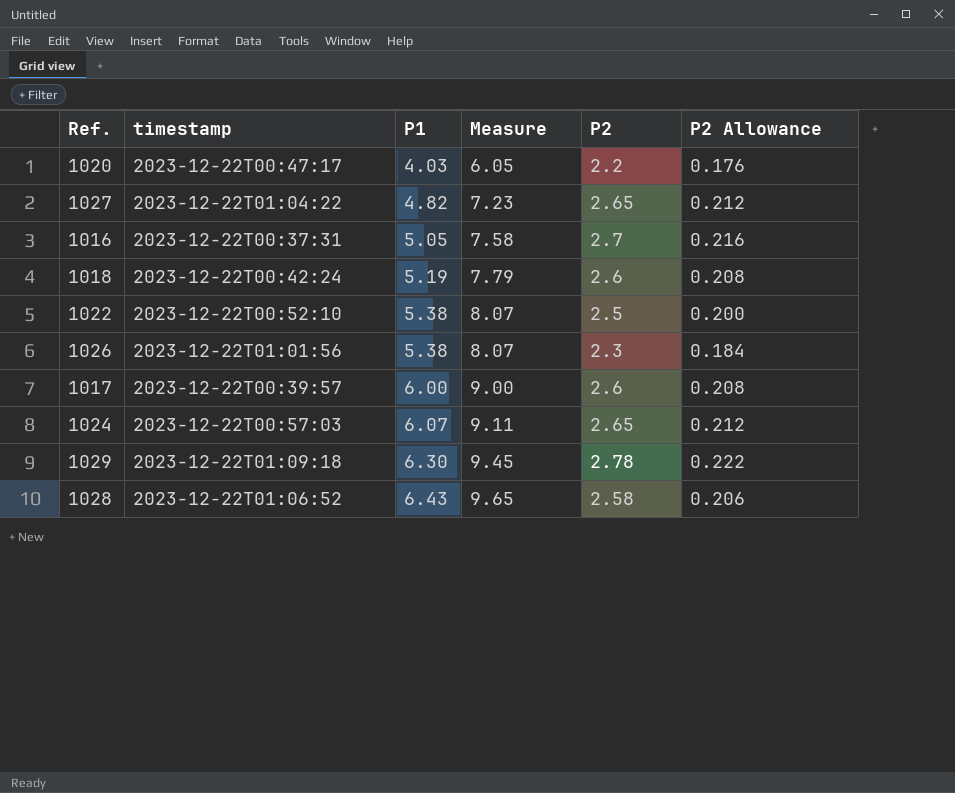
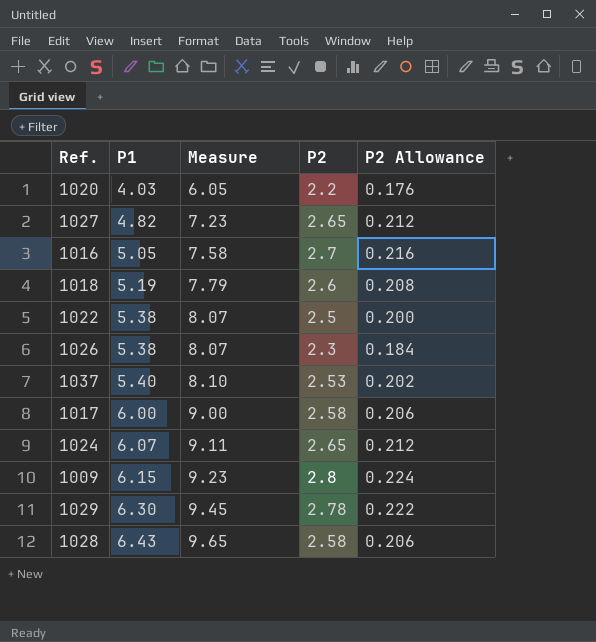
column timestamp | position: 2 -> none
row 1037: none -> 5.40 | 8.10 | 2.53 | 0.202
1017 | P2: 2.6 -> 2.58
1017 | P2 Allowance: 0.208 -> 0.206
row 1009: none -> 6.15 | 9.23 | 2.8 | 0.224

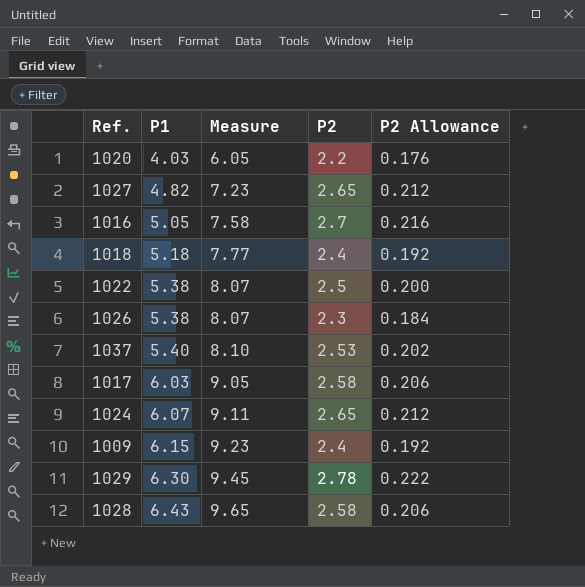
1018 | P1: 5.19 -> 5.18
1018 | Measure: 7.79 -> 7.77
1018 | P2: 2.6 -> 2.4
1018 | P2 Allowance: 0.208 -> 0.192
1017 | P1: 6.00 -> 6.03
1017 | Measure: 9.00 -> 9.05
1009 | P2: 2.8 -> 2.4
1009 | P2 Allowance: 0.224 -> 0.192

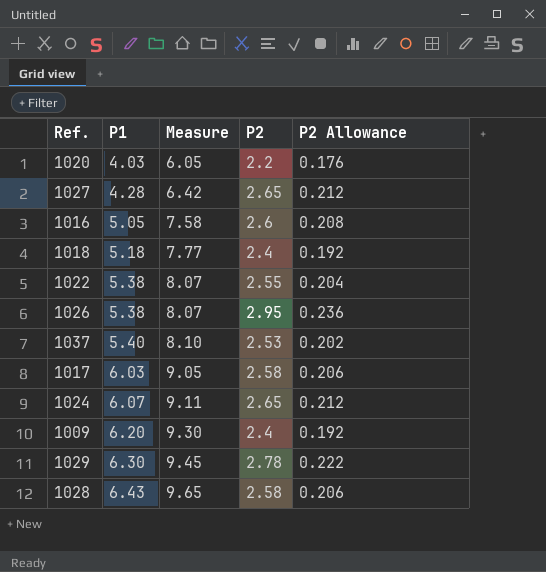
1027 | P1: 4.82 -> 4.28
1027 | Measure: 7.23 -> 6.42
1016 | P2: 2.7 -> 2.6
1016 | P2 Allowance: 0.216 -> 0.208
1022 | P2: 2.5 -> 2.55
1022 | P2 Allowance: 0.200 -> 0.204
1026 | P2: 2.3 -> 2.95
1026 | P2 Allowance: 0.184 -> 0.236
1009 | P1: 6.15 -> 6.20
1009 | Measure: 9.23 -> 9.30

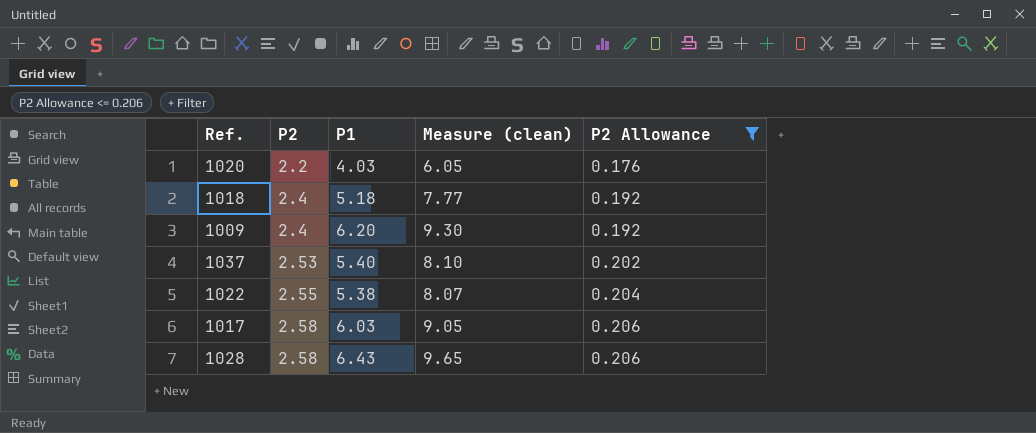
filter: none -> P2 Allowance <= 0.206
row order: P1 ascending -> P2 ascending
column P2 | position: 4 -> 2
column name: Measure -> Measure (clean)

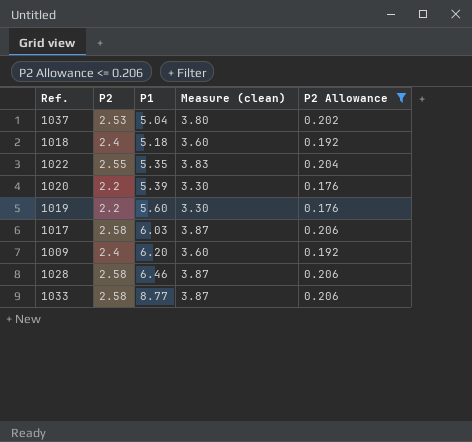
row order: P2 ascending -> P1 ascending
column Measure (clean) | formula: [P1] * 1.5 -> [P2] * 1.5
1037 | P1: 5.40 -> 5.04
1022 | P1: 5.38 -> 5.35
1020 | P1: 4.03 -> 5.39
row 1019: none -> 2.2 | 5.60 | 3.30 | 0.176
1028 | P1: 6.43 -> 6.46
row 1033: none -> 2.58 | 8.77 | 3.87 | 0.206

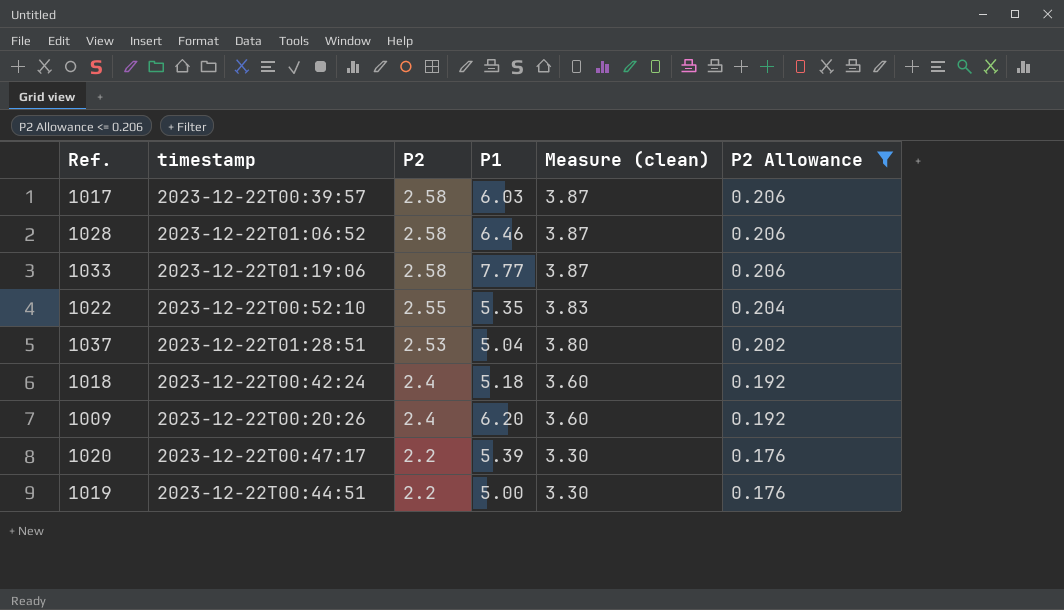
row order: P1 ascending -> P2 descending
column timestamp | position: none -> 2
1033 | P1: 8.77 -> 7.77
1019 | P1: 5.60 -> 5.00

